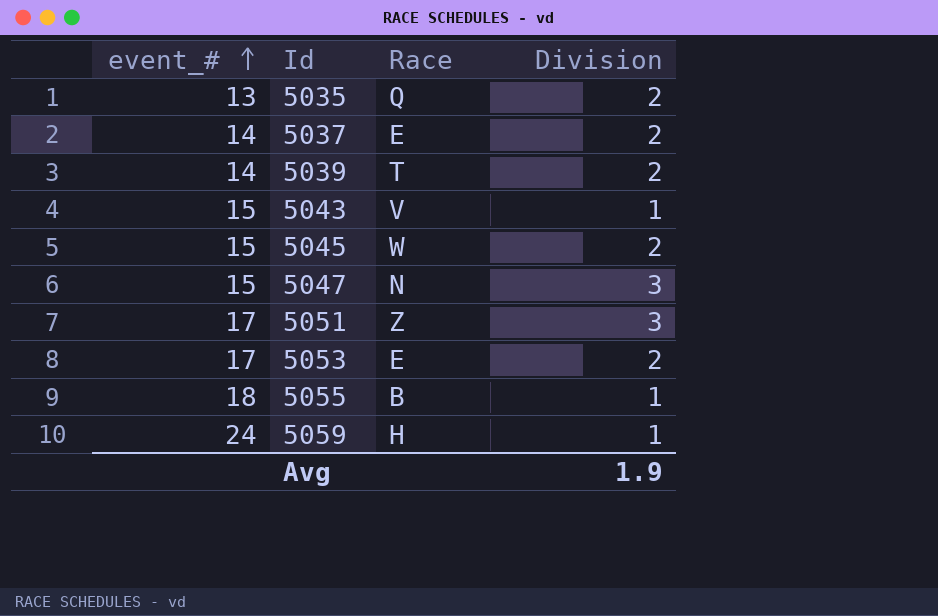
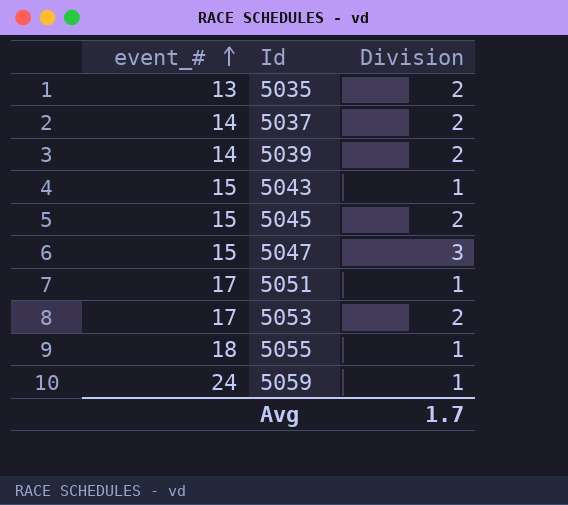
column Race | position: 3 -> none
5051 | Division: 3 -> 1
Avg | Division: 1.9 -> 1.7

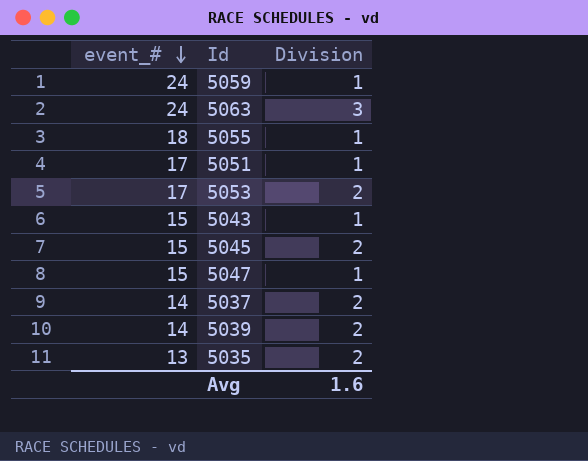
row order: event_# ascending -> event_# descending
row 5063: none -> 24 | 3
5047 | Division: 3 -> 1
Avg | Division: 1.7 -> 1.6

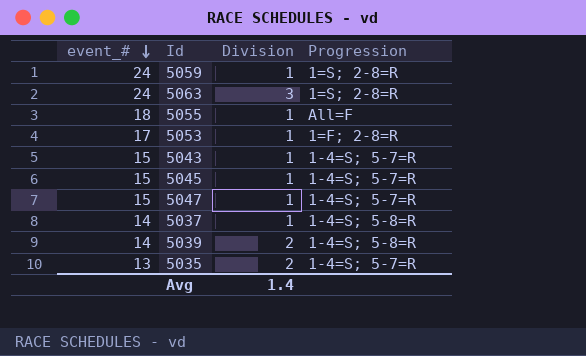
column Progression | position: none -> 4
row 5051: 17 | 1 -> none
5053 | Division: 2 -> 1
5045 | Division: 2 -> 1
5037 | Division: 2 -> 1
Avg | Division: 1.6 -> 1.4

